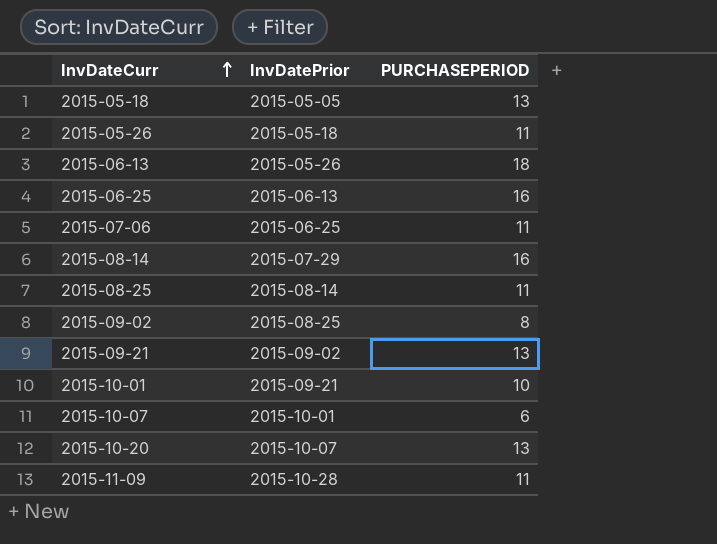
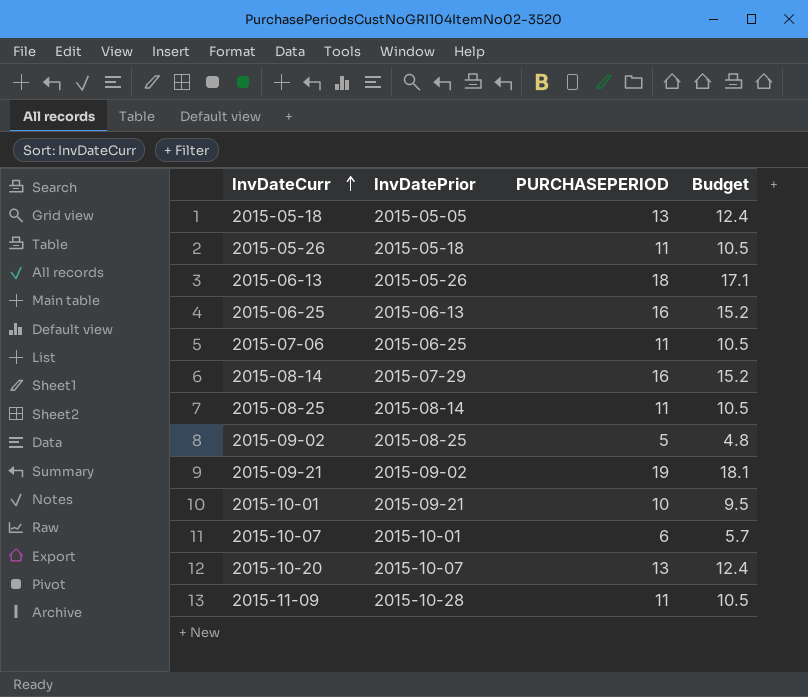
column Budget | formula: none -> [PURCHASEPERIOD] * 0.95
2015-09-02 | PURCHASEPERIOD: 8 -> 5
2015-09-21 | PURCHASEPERIOD: 13 -> 19

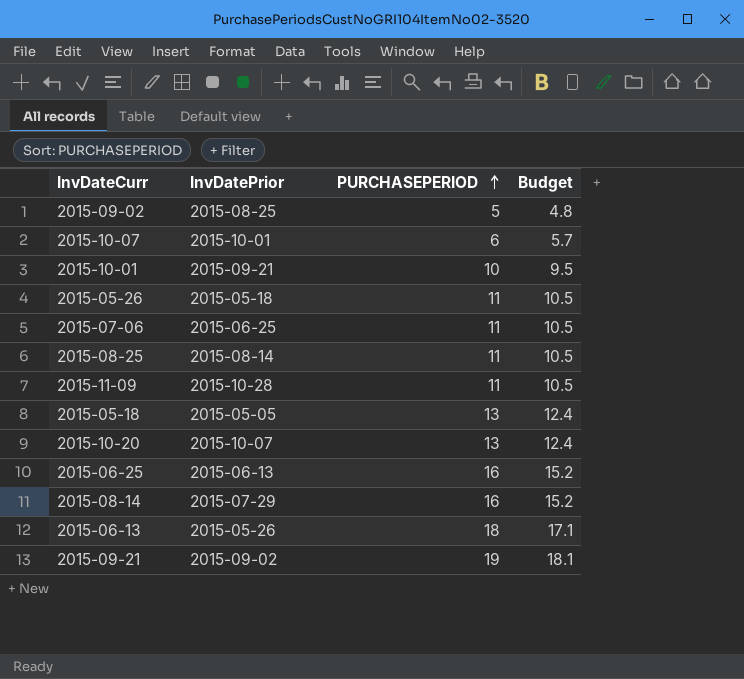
row order: InvDateCurr ascending -> PURCHASEPERIOD ascending

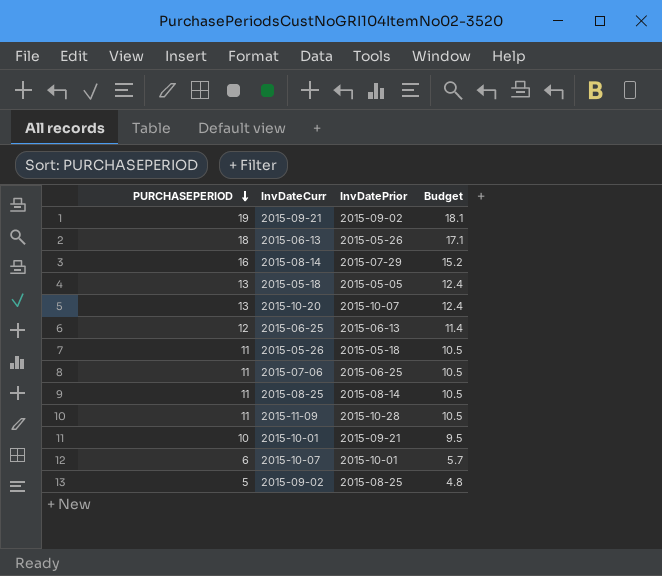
row order: PURCHASEPERIOD ascending -> PURCHASEPERIOD descending
column PURCHASEPERIOD | position: 3 -> 1
2015-06-25 | PURCHASEPERIOD: 16 -> 12
2015-06-25 | Budget: 15.2 -> 11.4

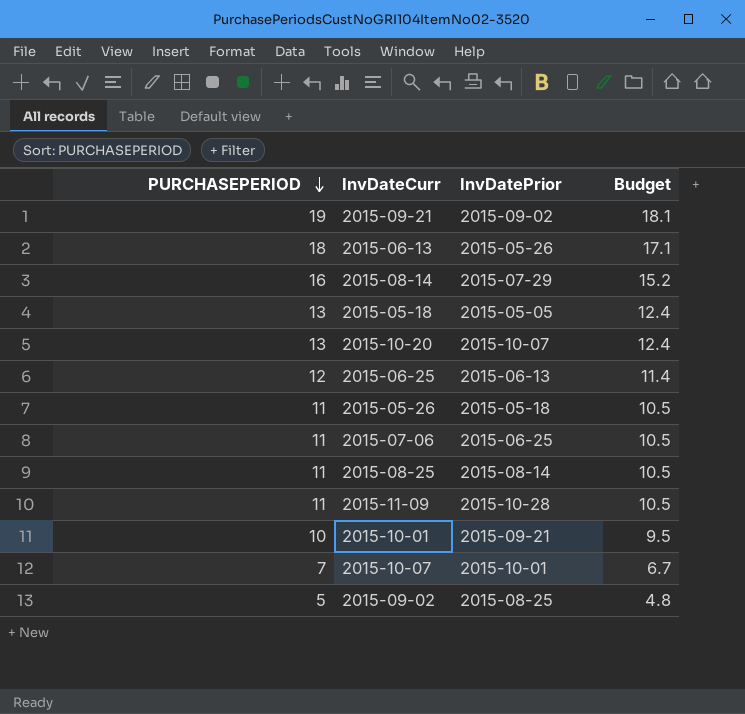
2015-10-07 | PURCHASEPERIOD: 6 -> 7
2015-10-07 | Budget: 5.7 -> 6.7

